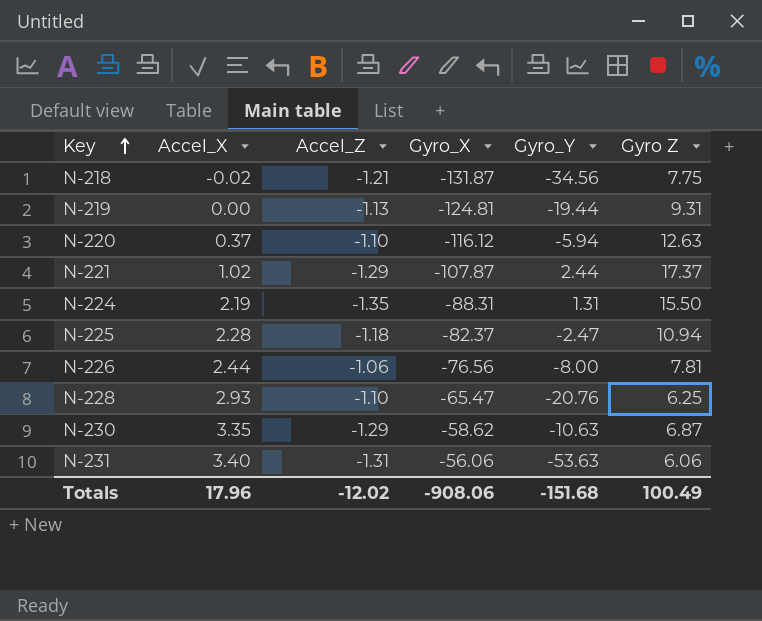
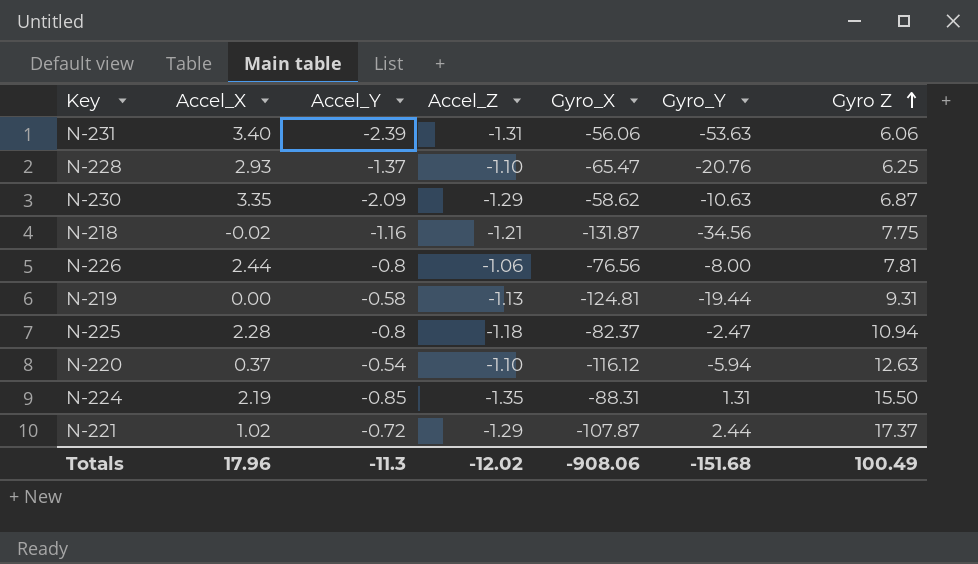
row order: Key ascending -> Gyro Z ascending
column Accel_Y | position: none -> 3

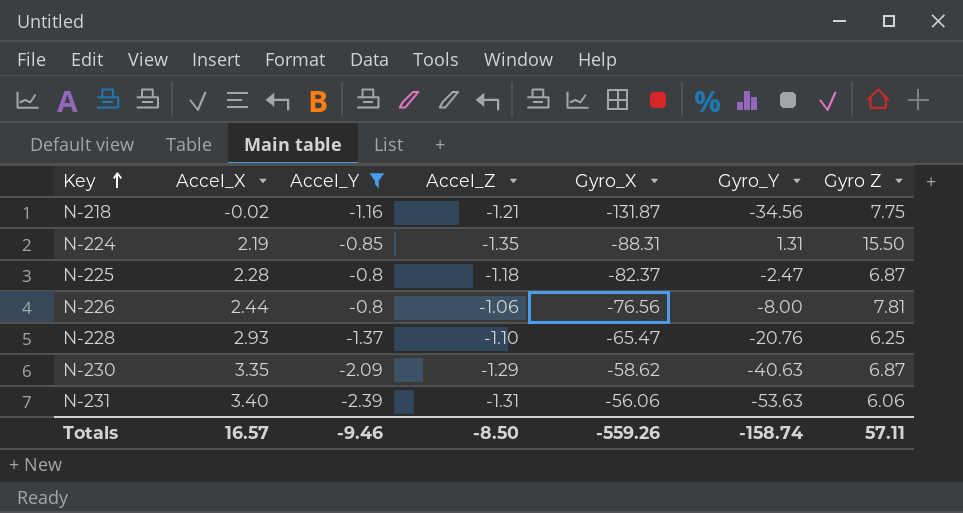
filter: none -> Accel_Y <= -0.8
row order: Gyro Z ascending -> Key ascending
N-225 | Gyro Z: 10.94 -> 6.87
N-230 | Gyro_Y: -10.63 -> -40.63
Totals | Accel_X: 17.96 -> 16.57
Totals | Accel_Y: -11.3 -> -9.46
Totals | Accel_Z: -12.02 -> -8.50
Totals | Gyro_X: -908.06 -> -559.26
Totals | Gyro_Y: -151.68 -> -158.74
Totals | Gyro Z: 100.49 -> 57.11

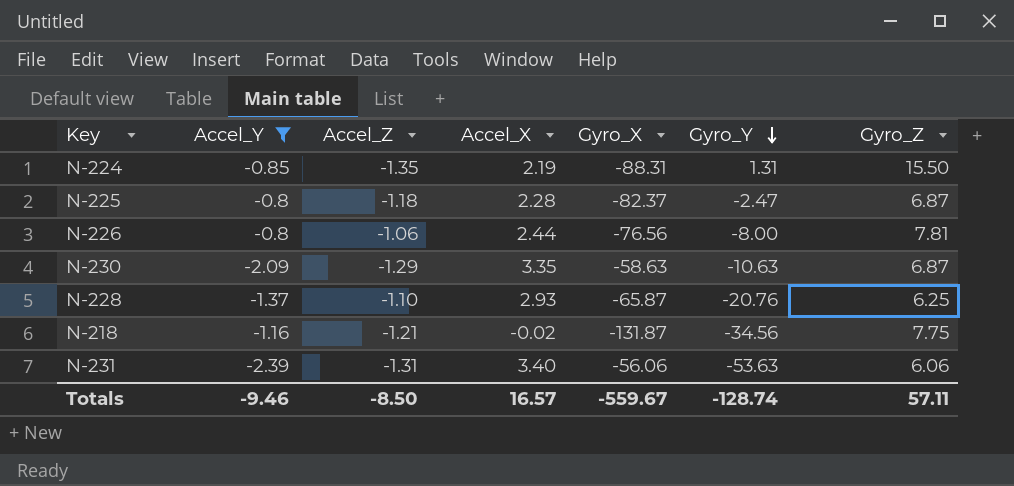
row order: Key ascending -> Gyro_Y descending
column Accel_X | position: 2 -> 4
column name: Gyro Z -> Gyro_Z
N-230 | Gyro_X: -58.62 -> -58.63
N-230 | Gyro_Y: -40.63 -> -10.63
N-228 | Gyro_X: -65.47 -> -65.87
Totals | Gyro_X: -559.26 -> -559.67
Totals | Gyro_Y: -158.74 -> -128.74

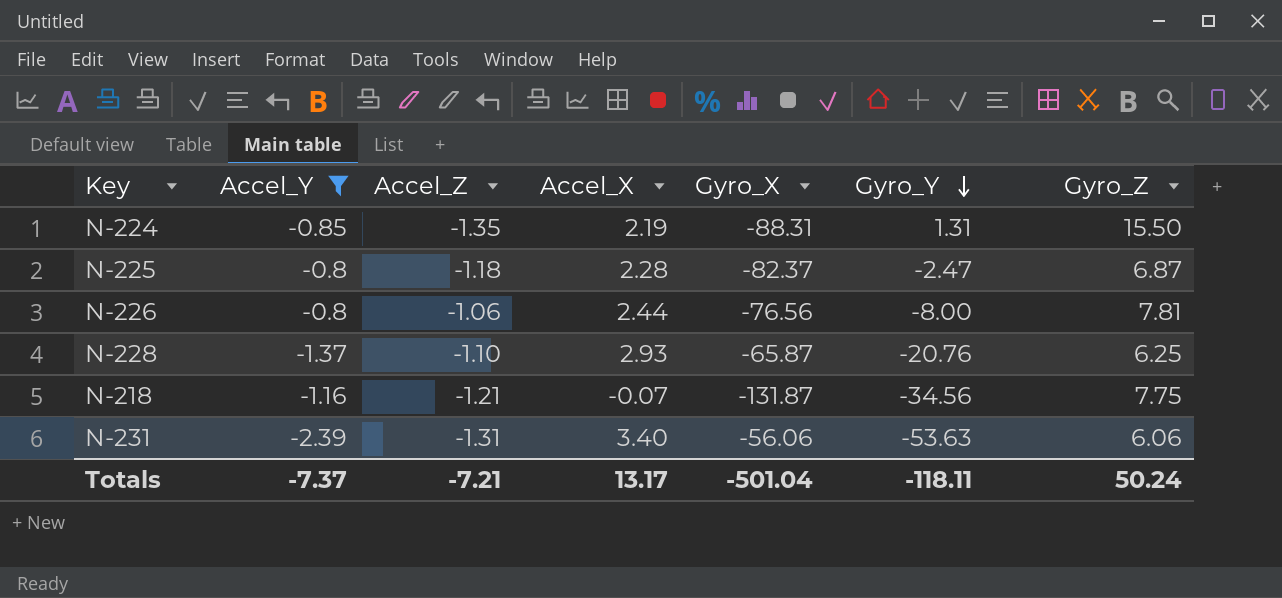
row N-230: -2.09 | -1.29 | 3.35 | -58.63 | -10.63 | 6.87 -> none
N-218 | Accel_X: -0.02 -> -0.07
Totals | Accel_Y: -9.46 -> -7.37
Totals | Accel_Z: -8.50 -> -7.21
Totals | Accel_X: 16.57 -> 13.17
Totals | Gyro_X: -559.67 -> -501.04
Totals | Gyro_Y: -128.74 -> -118.11
Totals | Gyro_Z: 57.11 -> 50.24

